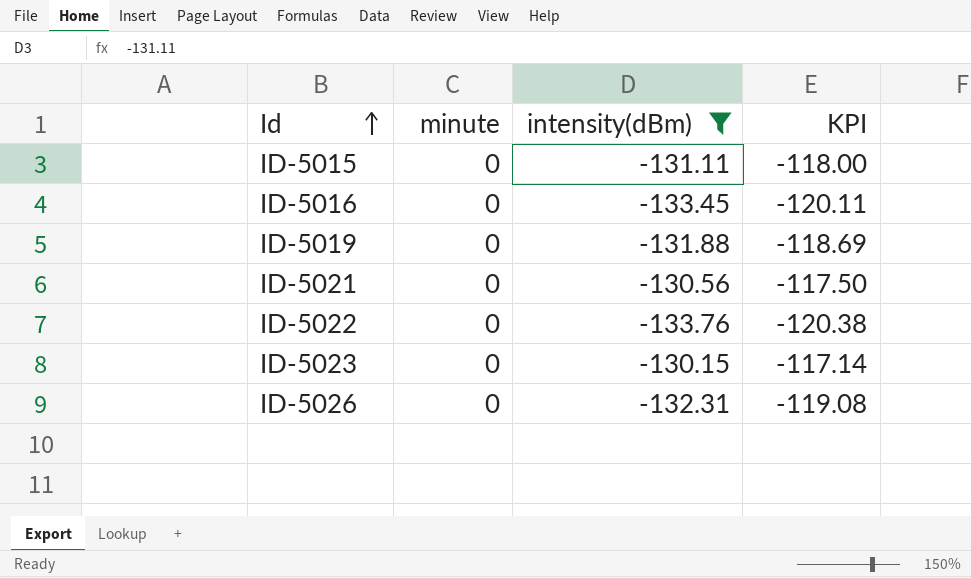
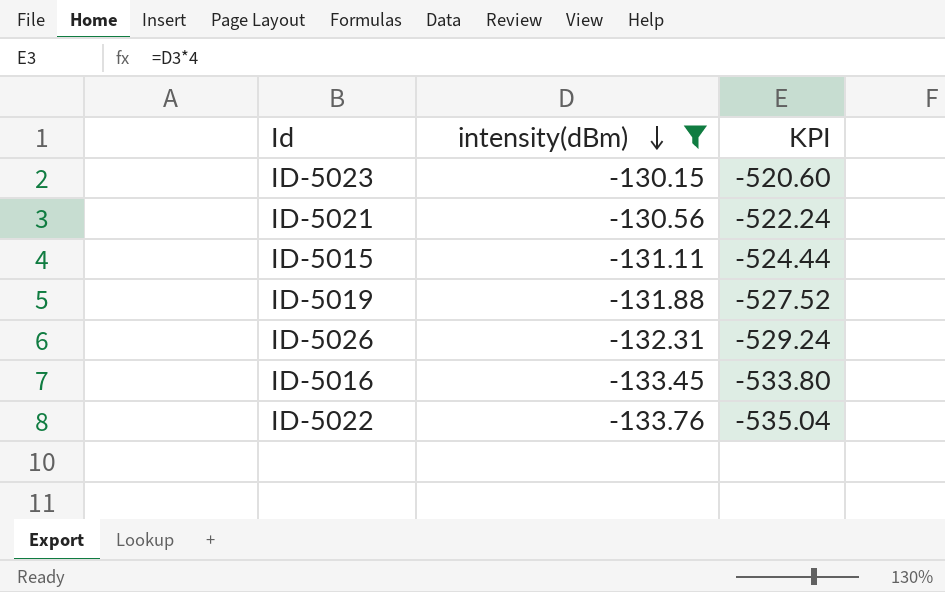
row order: Id ascending -> intensity(dBm) descending
column minute | position: 2 -> none
column KPI | formula: [intensity(dBm)] * 0.9 -> [intensity(dBm)] * 4

